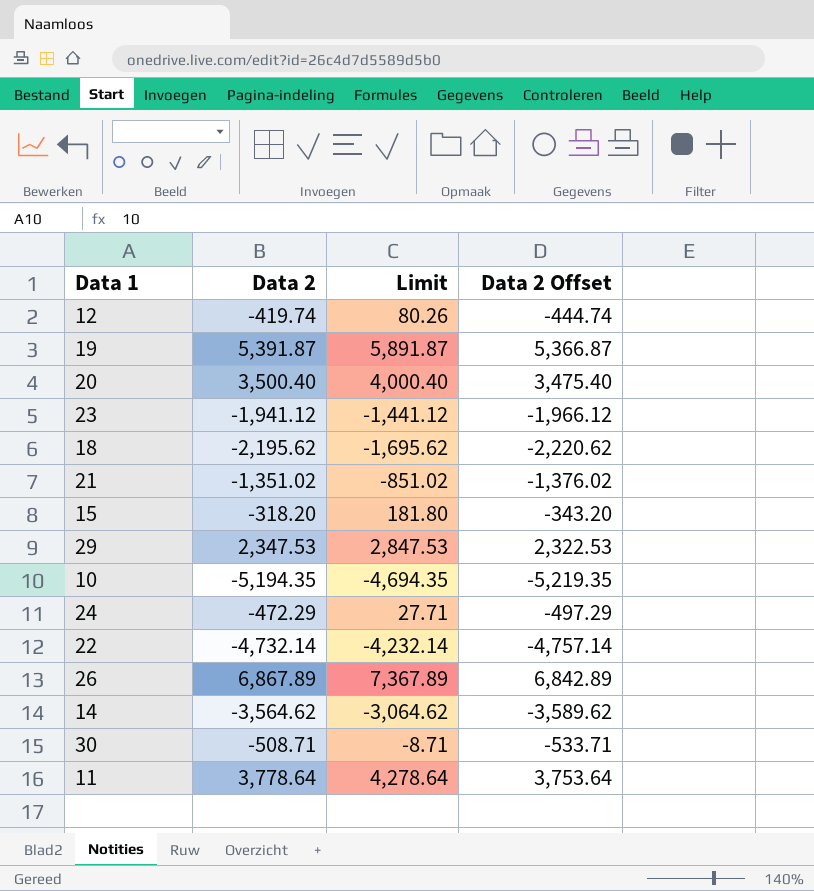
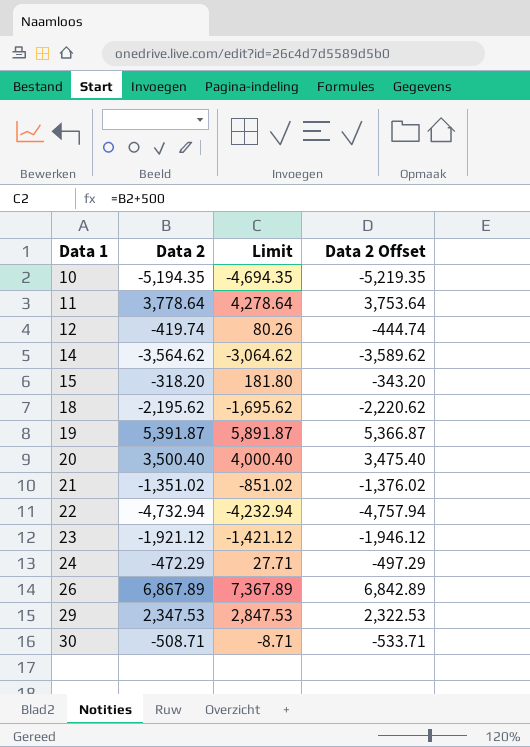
row order: none -> Data 1 ascending
22 | Data 2: -4,732.14 -> -4,732.94
22 | Limit: -4,232.14 -> -4,232.94
22 | Data 2 Offset: -4,757.14 -> -4,757.94
23 | Data 2: -1,941.12 -> -1,921.12
23 | Limit: -1,441.12 -> -1,421.12
23 | Data 2 Offset: -1,966.12 -> -1,946.12

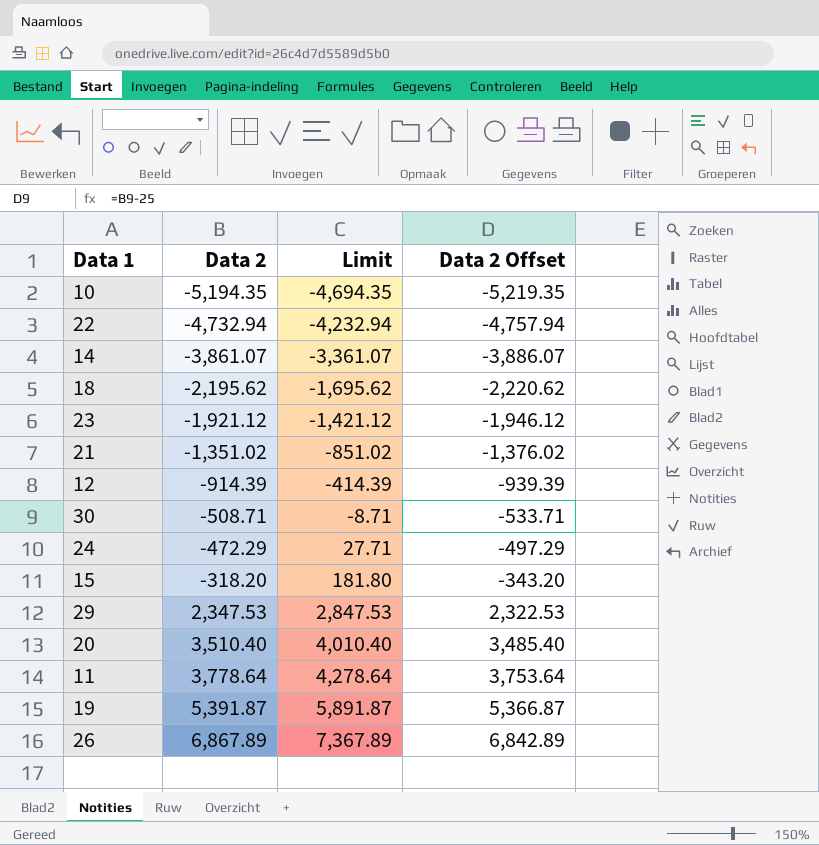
row order: Data 1 ascending -> Data 2 ascending
14 | Data 2: -3,564.62 -> -3,861.07
14 | Limit: -3,064.62 -> -3,361.07
14 | Data 2 Offset: -3,589.62 -> -3,886.07
12 | Data 2: -419.74 -> -914.39
12 | Limit: 80.26 -> -414.39
12 | Data 2 Offset: -444.74 -> -939.39
20 | Data 2: 3,500.40 -> 3,510.40
20 | Limit: 4,000.40 -> 4,010.40
20 | Data 2 Offset: 3,475.40 -> 3,485.40

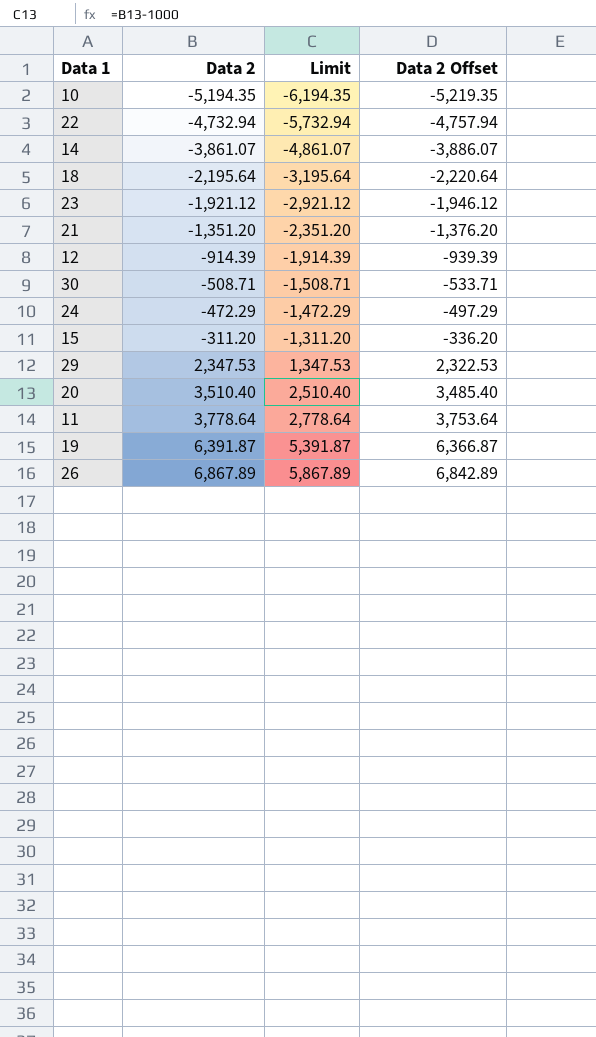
column Limit | formula: [Data 2] + 500 -> [Data 2] - 1000
18 | Data 2: -2,195.62 -> -2,195.64
18 | Data 2 Offset: -2,220.62 -> -2,220.64
21 | Data 2: -1,351.02 -> -1,351.20
21 | Data 2 Offset: -1,376.02 -> -1,376.20
15 | Data 2: -318.20 -> -311.20
15 | Data 2 Offset: -343.20 -> -336.20
19 | Data 2: 5,391.87 -> 6,391.87
19 | Data 2 Offset: 5,366.87 -> 6,366.87

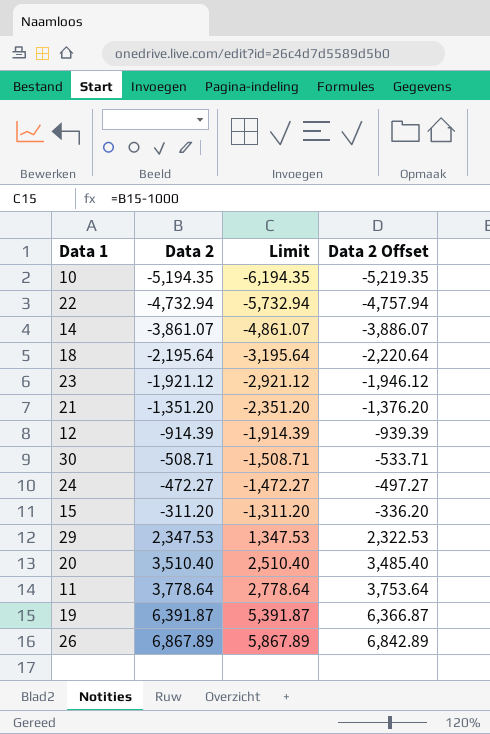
24 | Data 2: -472.29 -> -472.27
24 | Limit: -1,472.29 -> -1,472.27
24 | Data 2 Offset: -497.29 -> -497.27

